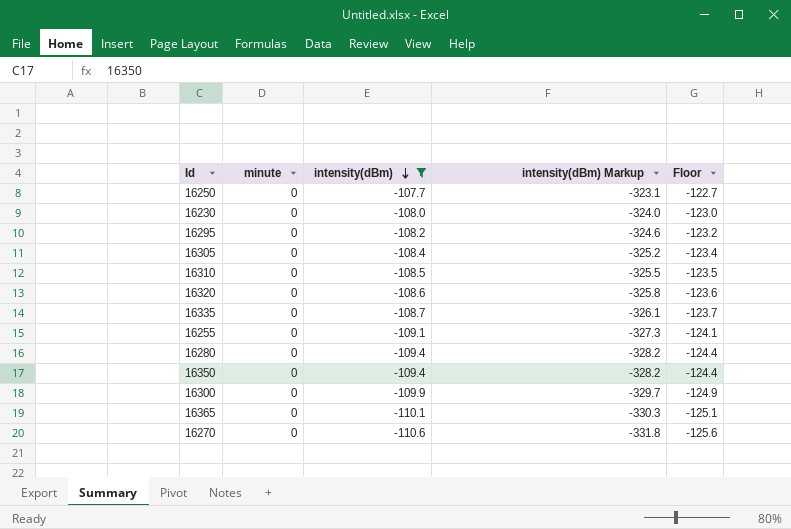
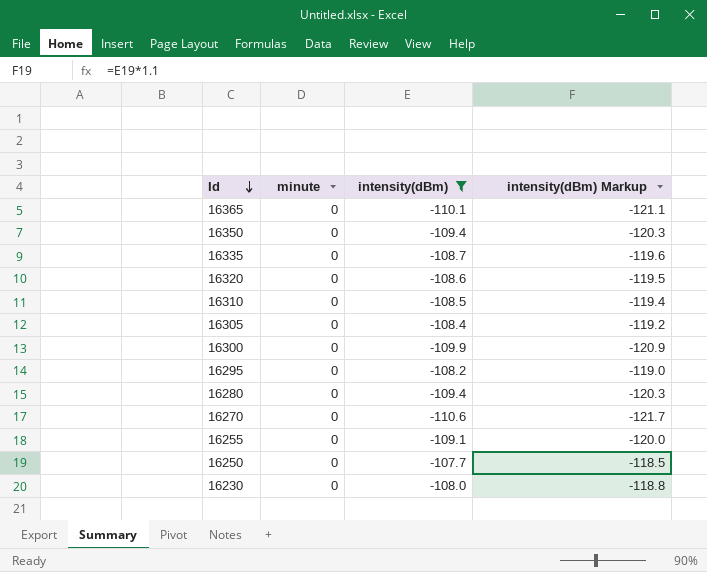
row order: intensity(dBm) descending -> Id descending
column Floor | formula: [intensity(dBm)] - 15 -> none
column intensity(dBm) Markup | formula: [intensity(dBm)] * 3 -> [intensity(dBm)] * 1.1

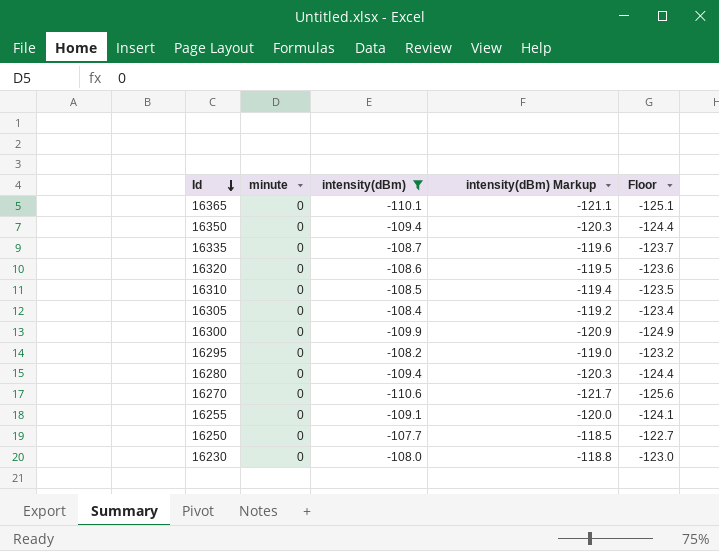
column Floor | formula: none -> [intensity(dBm)] - 15

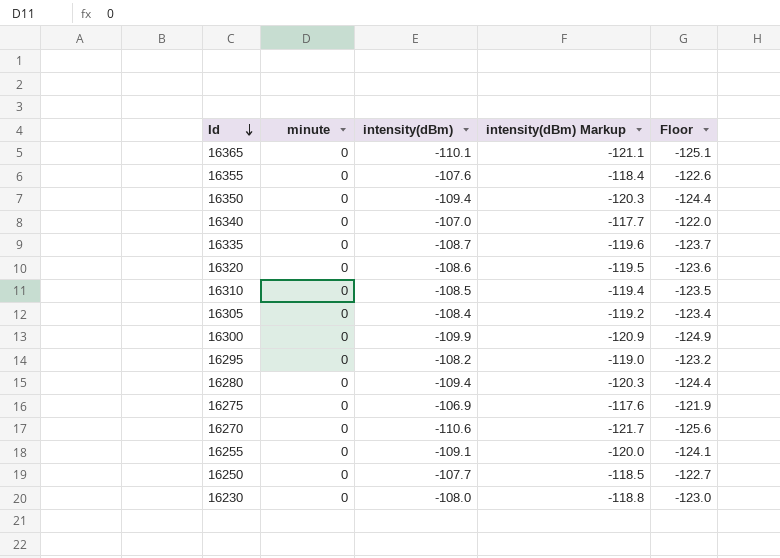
filter: intensity(dBm) <= -107.7 -> none

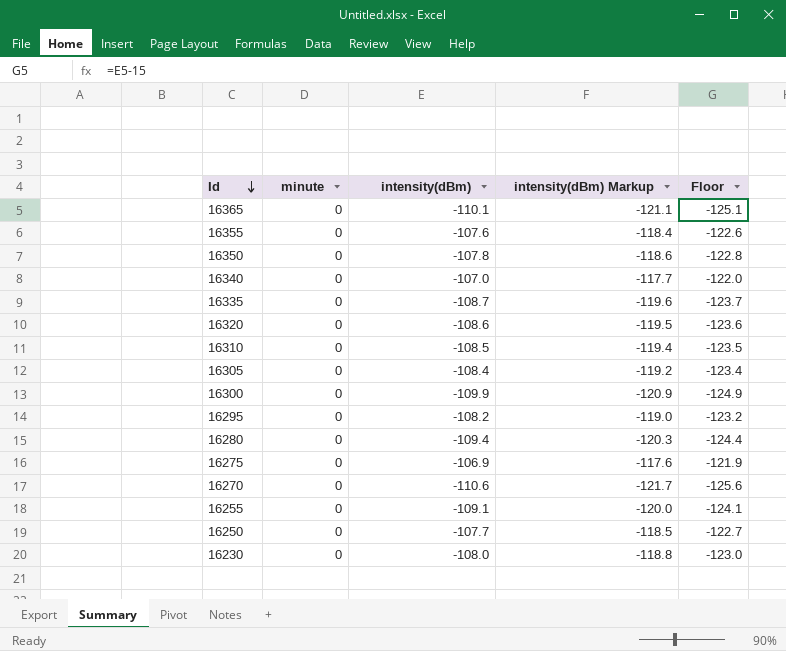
16350 | intensity(dBm): -109.4 -> -107.8
16350 | intensity(dBm) Markup: -120.3 -> -118.6
16350 | Floor: -124.4 -> -122.8

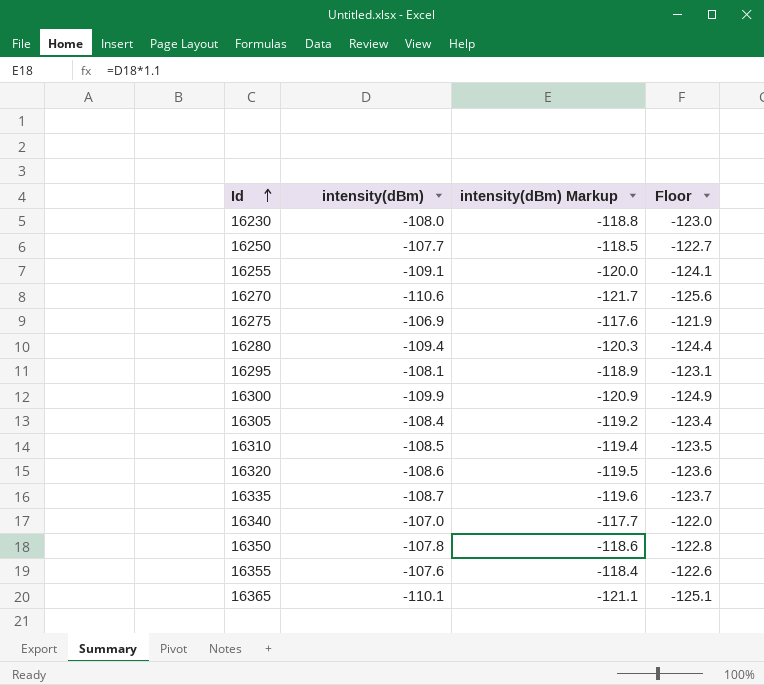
row order: Id descending -> Id ascending
column minute | position: 2 -> none
16295 | intensity(dBm): -108.2 -> -108.1
16295 | intensity(dBm) Markup: -119.0 -> -118.9
16295 | Floor: -123.2 -> -123.1

